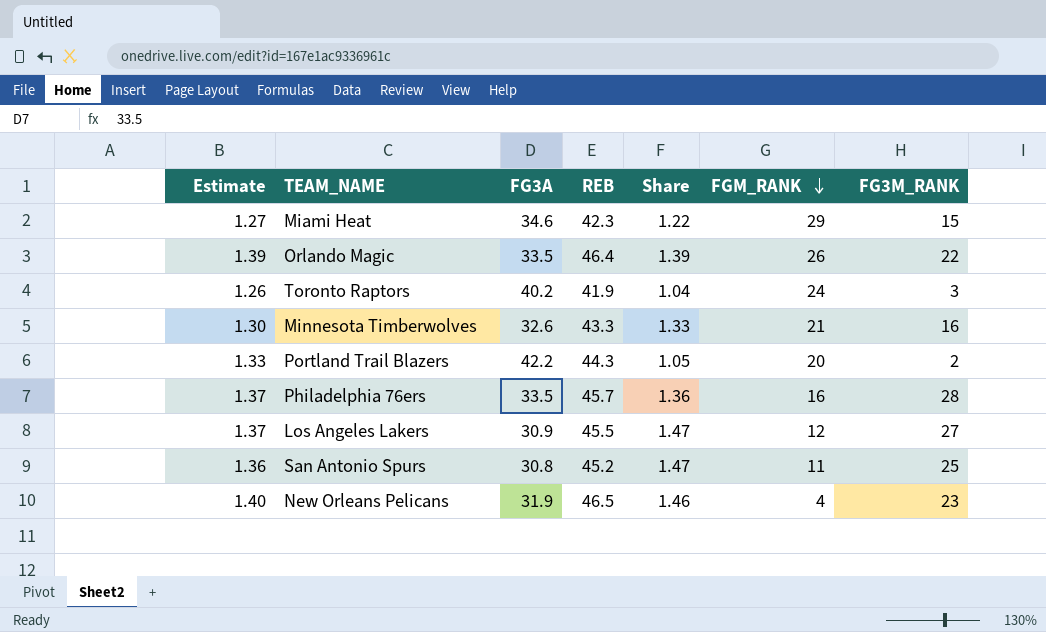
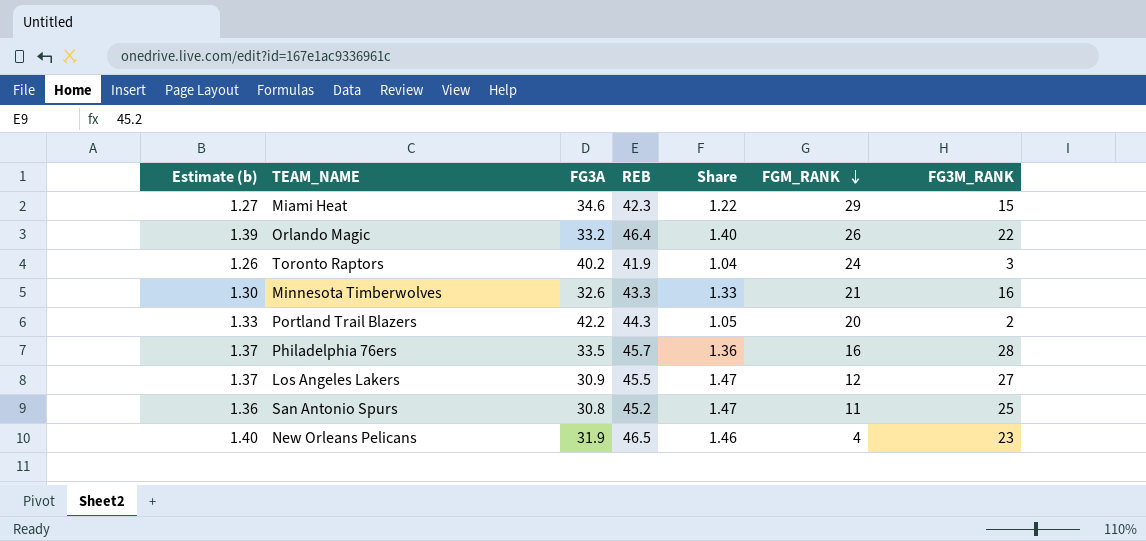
column name: Estimate -> Estimate (b)
Orlando Magic | FG3A: 33.5 -> 33.2
Orlando Magic | Share: 1.39 -> 1.40

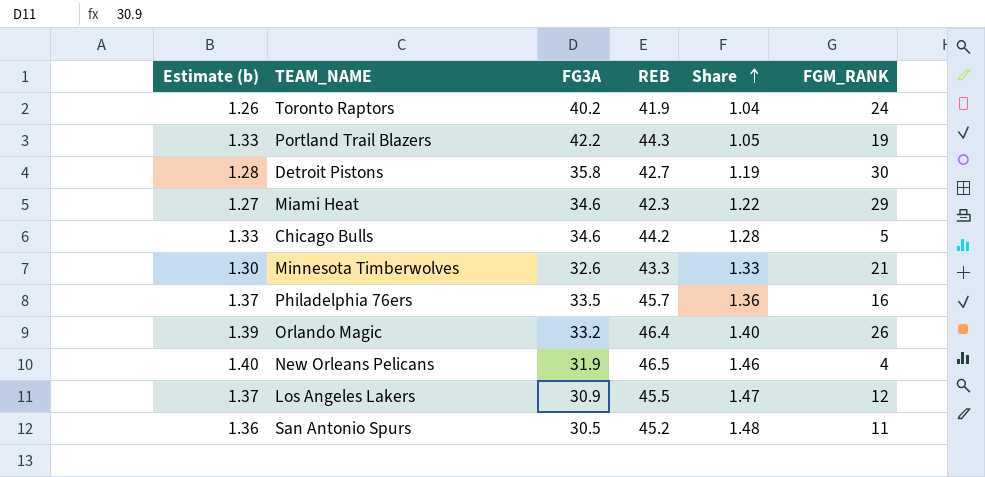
row order: FGM_RANK descending -> Share ascending
column FG3M_RANK | position: 7 -> none
Portland Trail Blazers | FGM_RANK: 20 -> 19
row Detroit Pistons: none -> 1.28 | 35.8 | 42.7 | 1.19 | 30
row Chicago Bulls: none -> 1.33 | 34.6 | 44.2 | 1.28 | 5
San Antonio Spurs | FG3A: 30.8 -> 30.5
San Antonio Spurs | Share: 1.47 -> 1.48

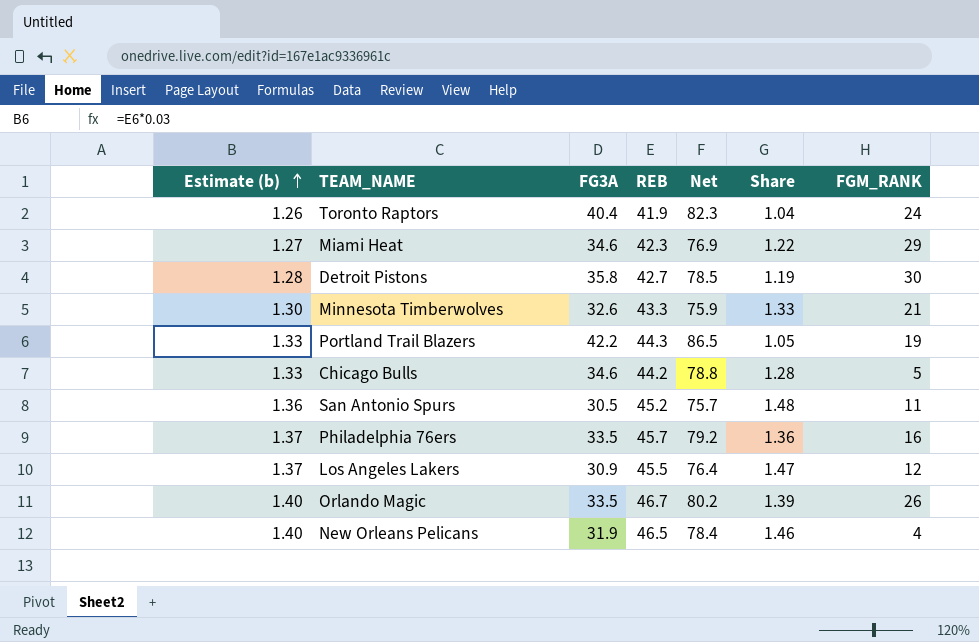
row order: Share ascending -> Estimate (b) ascending
column Net | formula: none -> [FG3A] + [REB]
Toronto Raptors | FG3A: 40.2 -> 40.4
Orlando Magic | Estimate (b): 1.39 -> 1.40
Orlando Magic | FG3A: 33.2 -> 33.5
Orlando Magic | REB: 46.4 -> 46.7
Orlando Magic | Share: 1.40 -> 1.39

